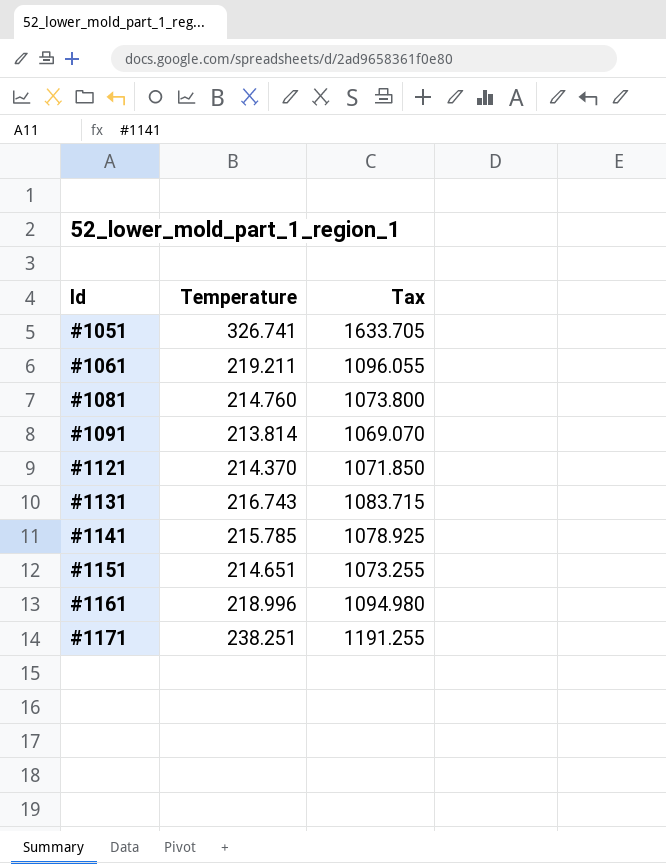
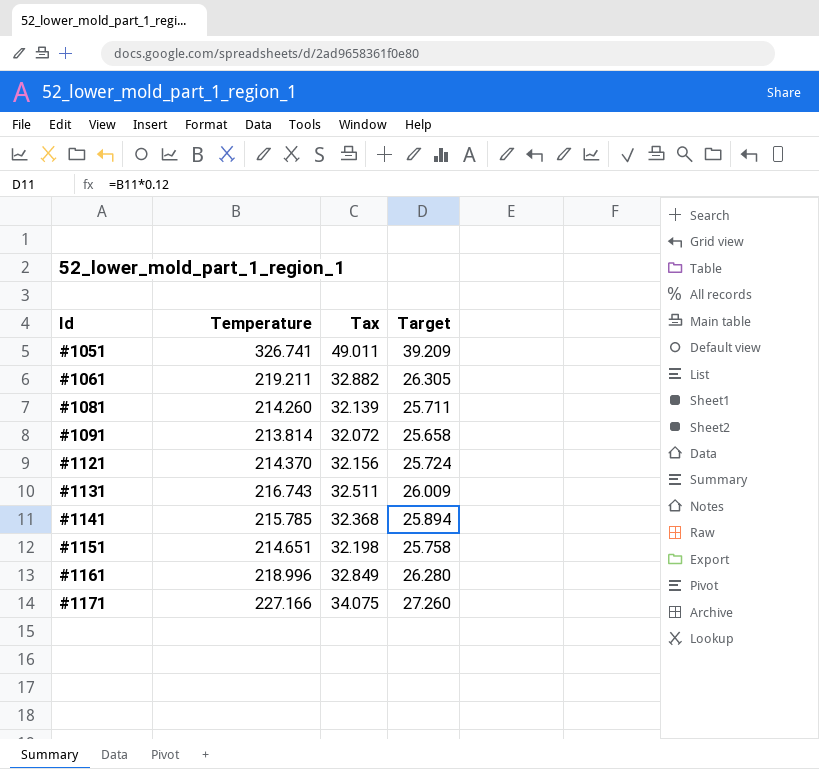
column Tax | formula: [Temperature] * 5 -> [Temperature] * 0.15
column Target | formula: none -> [Temperature] * 0.12
#1081 | Temperature: 214.760 -> 214.260
#1171 | Temperature: 238.251 -> 227.166

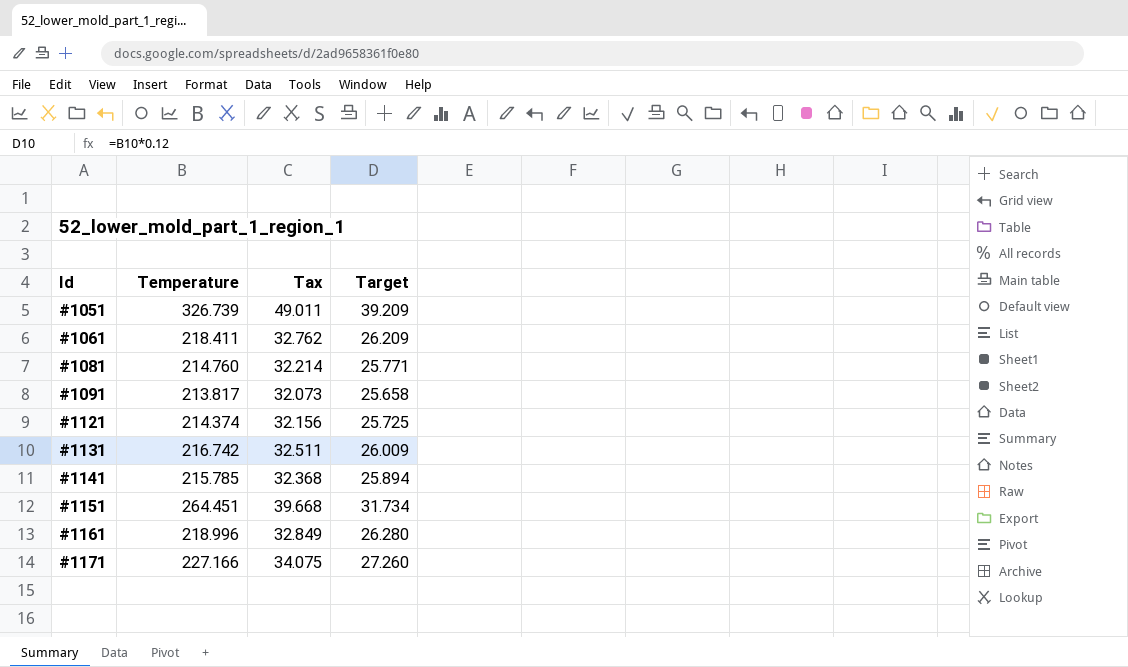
#1051 | Temperature: 326.741 -> 326.739
#1061 | Temperature: 219.211 -> 218.411
#1061 | Tax: 32.882 -> 32.762
#1061 | Target: 26.305 -> 26.209
#1081 | Temperature: 214.260 -> 214.760
#1081 | Tax: 32.139 -> 32.214
#1081 | Target: 25.711 -> 25.771
#1091 | Temperature: 213.814 -> 213.817
#1091 | Tax: 32.072 -> 32.073
#1121 | Temperature: 214.370 -> 214.374
#1121 | Target: 25.724 -> 25.725
#1131 | Temperature: 216.743 -> 216.742
#1151 | Temperature: 214.651 -> 264.451
#1151 | Tax: 32.198 -> 39.668
#1151 | Target: 25.758 -> 31.734

